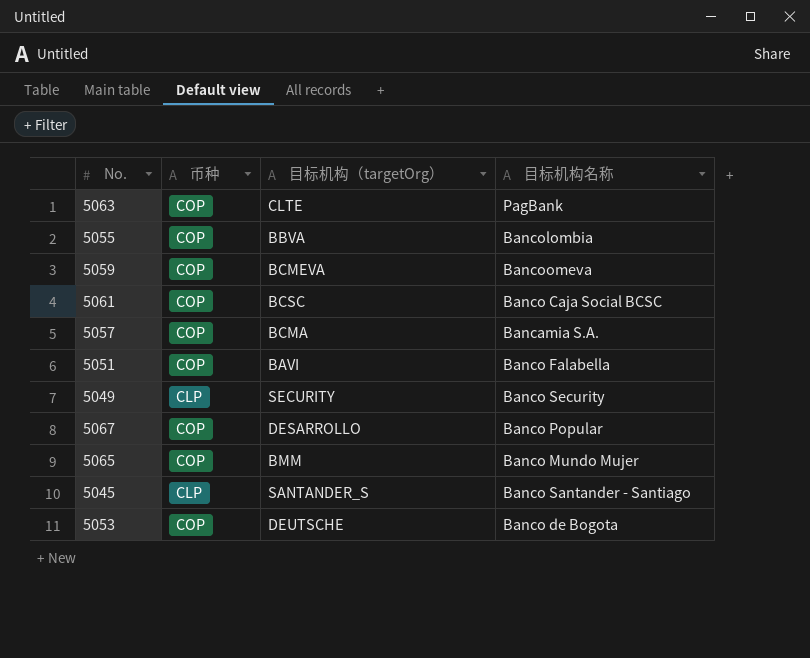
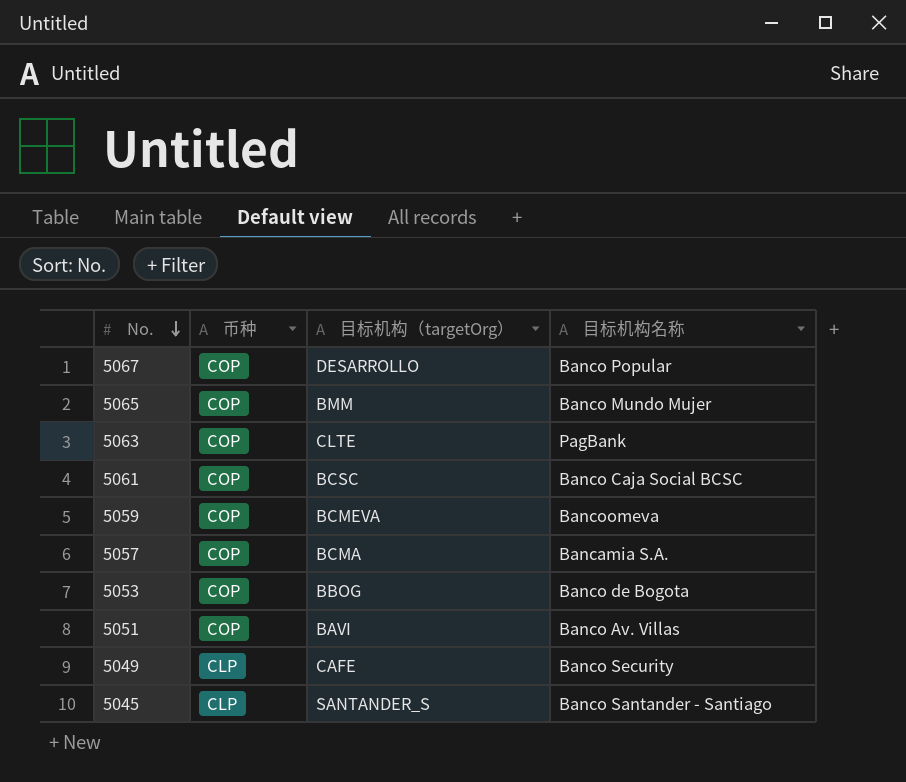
row order: none -> No. descending
row 5055: COP | BBVA | Bancolombia -> none
5053 | 目标机构（targetOrg）: DEUTSCHE -> BBOG
5051 | 目标机构名称: Banco Falabella -> Banco Av. Villas
5049 | 目标机构（targetOrg）: SECURITY -> CAFE

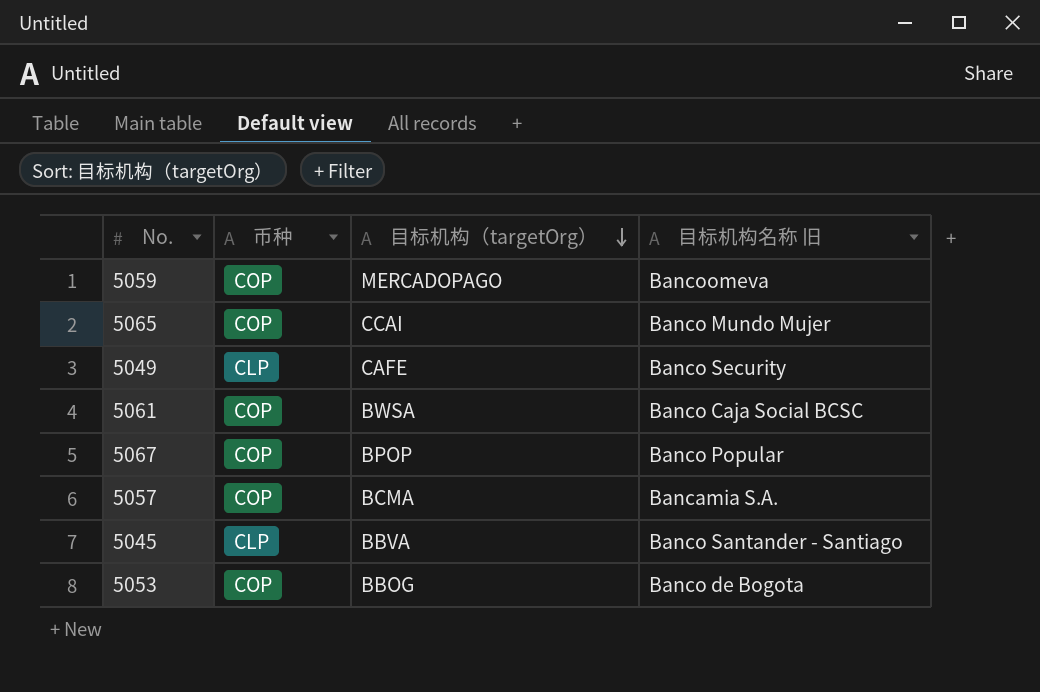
row order: No. descending -> 目标机构（targetOrg） descending
column name: 目标机构名称 -> 目标机构名称 旧
row 5063: COP | CLTE | PagBank -> none
row 5051: COP | BAVI | Banco Av. Villas -> none
5059 | 目标机构（targetOrg）: BCMEVA -> MERCADOPAGO
5065 | 目标机构（targetOrg）: BMM -> CCAI
5061 | 目标机构（targetOrg）: BCSC -> BWSA
5067 | 目标机构（targetOrg）: DESARROLLO -> BPOP
5045 | 目标机构（targetOrg）: SANTANDER_S -> BBVA

